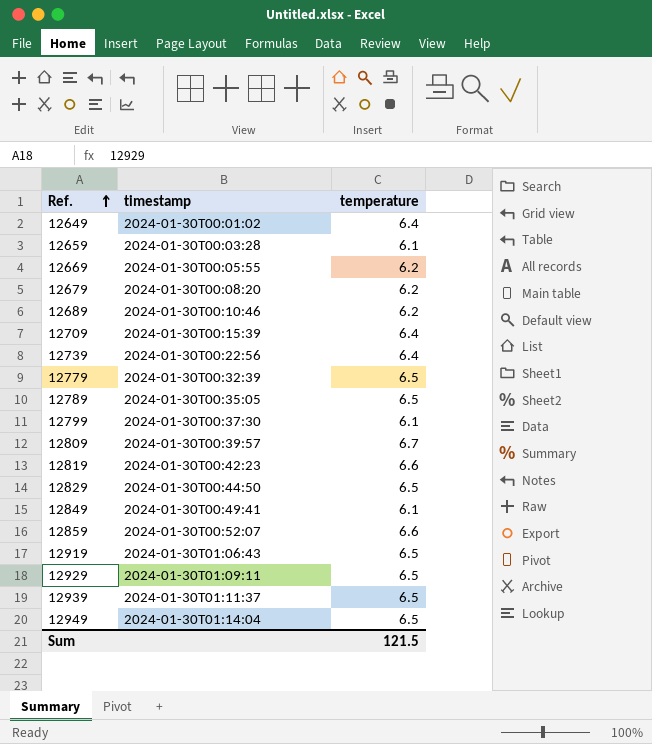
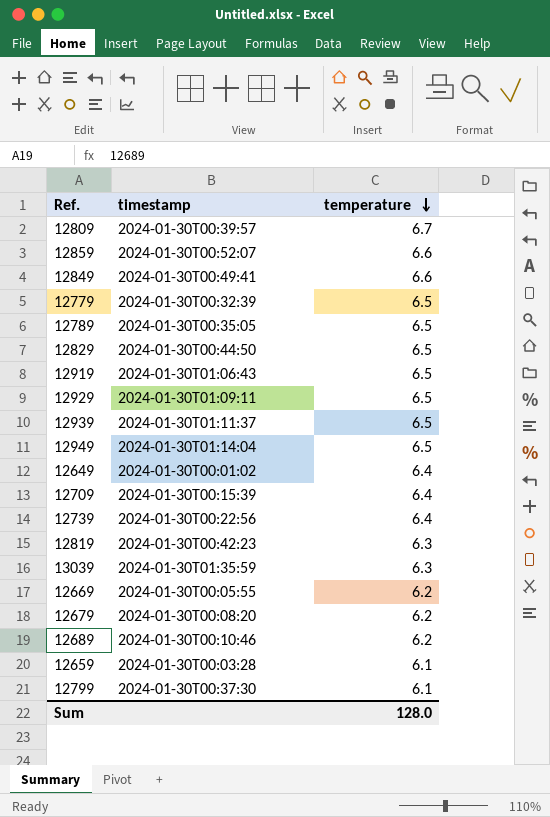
row order: Ref. ascending -> temperature descending
12849 | temperature: 6.1 -> 6.6
12819 | temperature: 6.6 -> 6.3
row 13039: none -> 2024-01-30T01:35:59 | 6.3
Sum | temperature: 121.5 -> 128.0

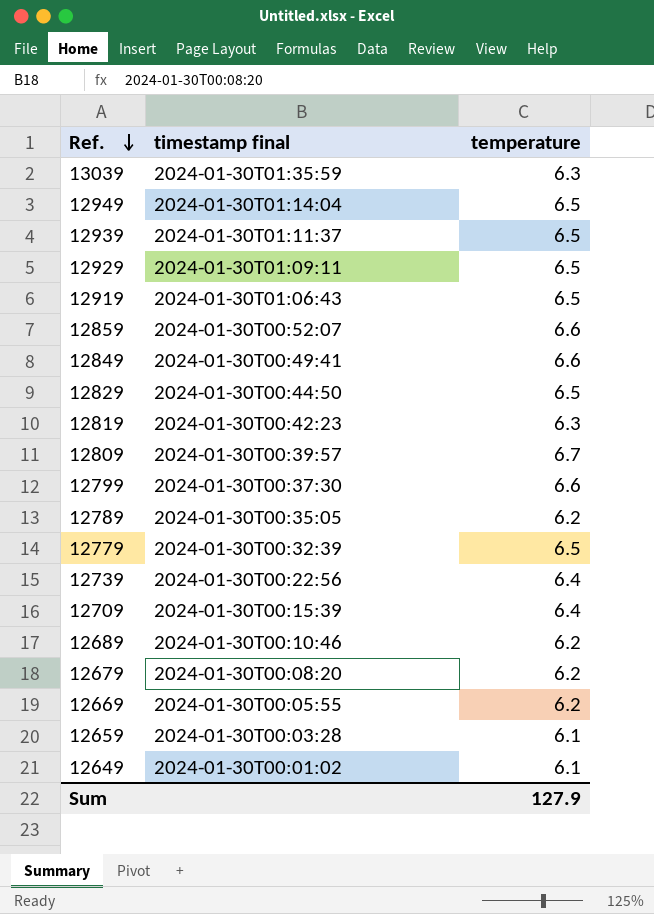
row order: temperature descending -> Ref. descending
column name: timestamp -> timestamp final
12799 | temperature: 6.1 -> 6.6
12789 | temperature: 6.5 -> 6.2
12649 | temperature: 6.4 -> 6.1
Sum | temperature: 128.0 -> 127.9

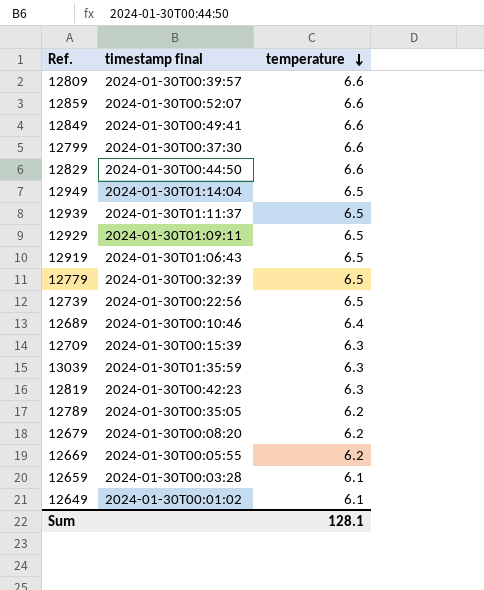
row order: Ref. descending -> temperature descending
12809 | temperature: 6.7 -> 6.6
12829 | temperature: 6.5 -> 6.6
12739 | temperature: 6.4 -> 6.5
12689 | temperature: 6.2 -> 6.4
12709 | temperature: 6.4 -> 6.3
Sum | temperature: 127.9 -> 128.1

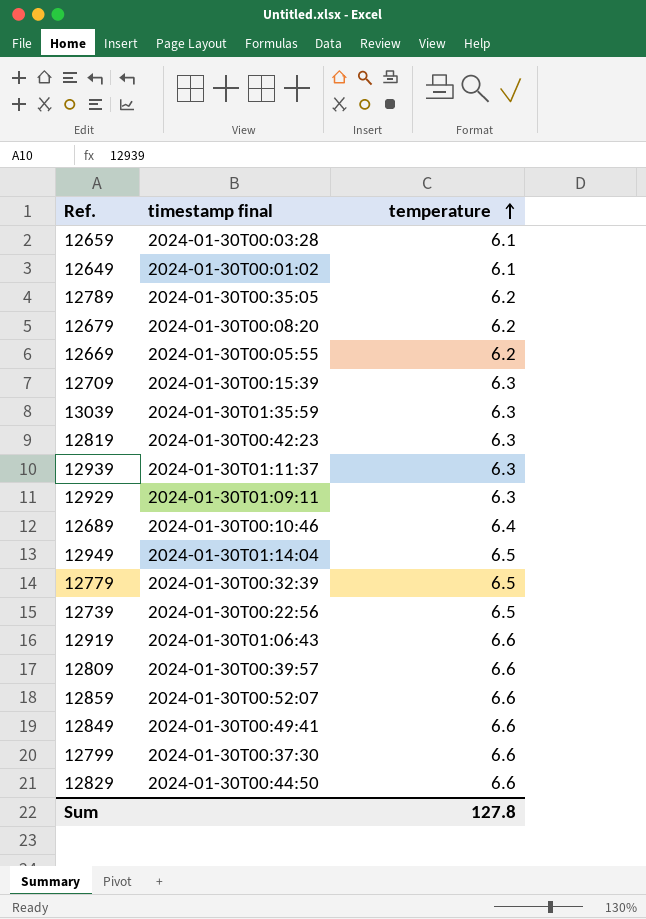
row order: temperature descending -> temperature ascending
12939 | temperature: 6.5 -> 6.3
12929 | temperature: 6.5 -> 6.3
12919 | temperature: 6.5 -> 6.6
Sum | temperature: 128.1 -> 127.8

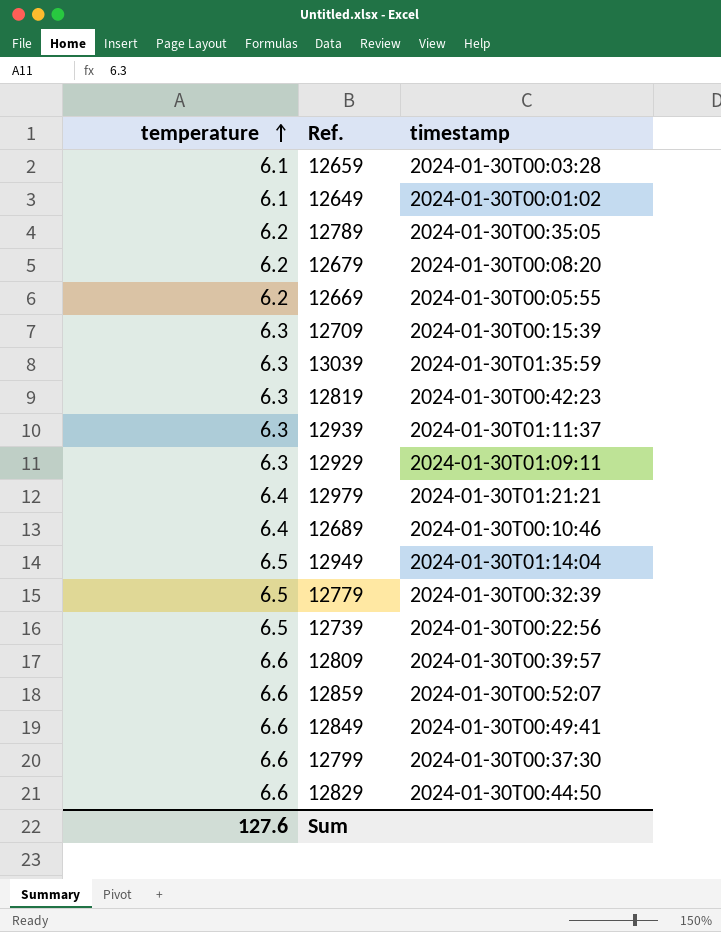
column temperature | position: 3 -> 1
column name: timestamp final -> timestamp
row 12919: 2024-01-30T01:06:43 | 6.6 -> none
row 12979: none -> 6.4 | 2024-01-30T01:21:21
Sum | temperature: 127.8 -> 127.6

